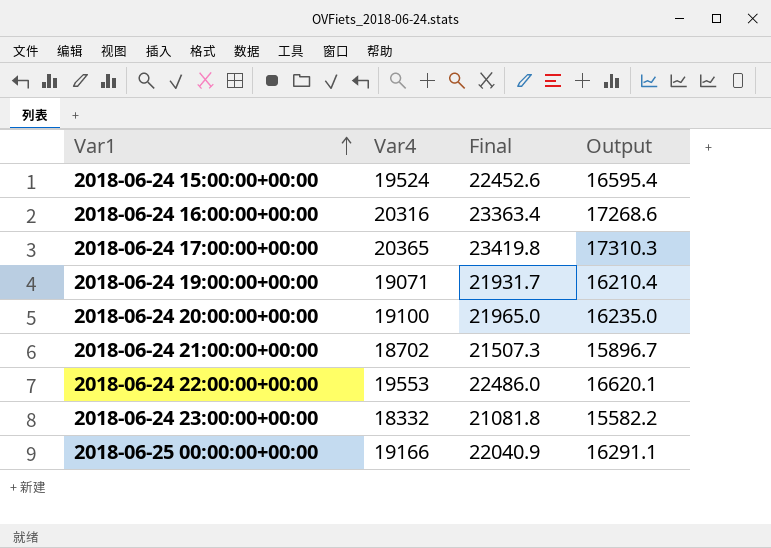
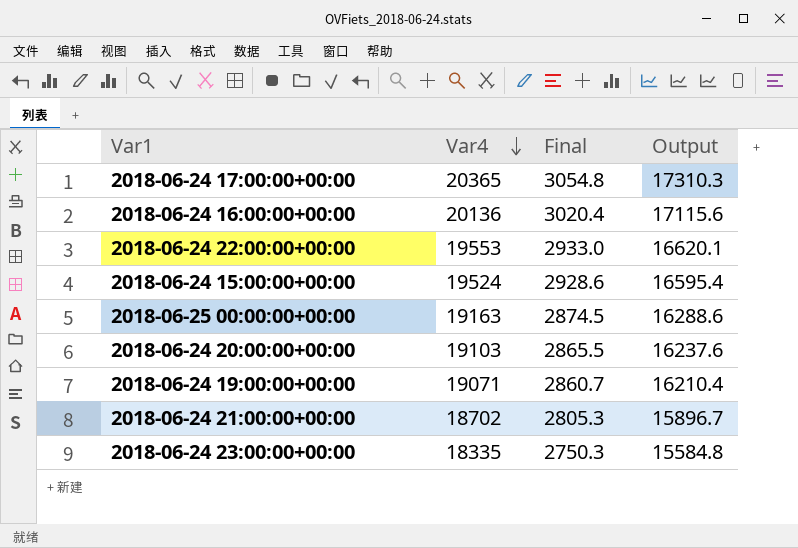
row order: Var1 ascending -> Var4 descending
column Final | formula: [Var4] * 1.15 -> [Var4] * 0.15
2018-06-24 16:00:00+00:00 | Var4: 20316 -> 20136
2018-06-24 16:00:00+00:00 | Output: 17268.6 -> 17115.6
2018-06-25 00:00:00+00:00 | Var4: 19166 -> 19163
2018-06-25 00:00:00+00:00 | Output: 16291.1 -> 16288.6
2018-06-24 20:00:00+00:00 | Var4: 19100 -> 19103
2018-06-24 20:00:00+00:00 | Output: 16235.0 -> 16237.6
2018-06-24 23:00:00+00:00 | Var4: 18332 -> 18335
2018-06-24 23:00:00+00:00 | Output: 15582.2 -> 15584.8

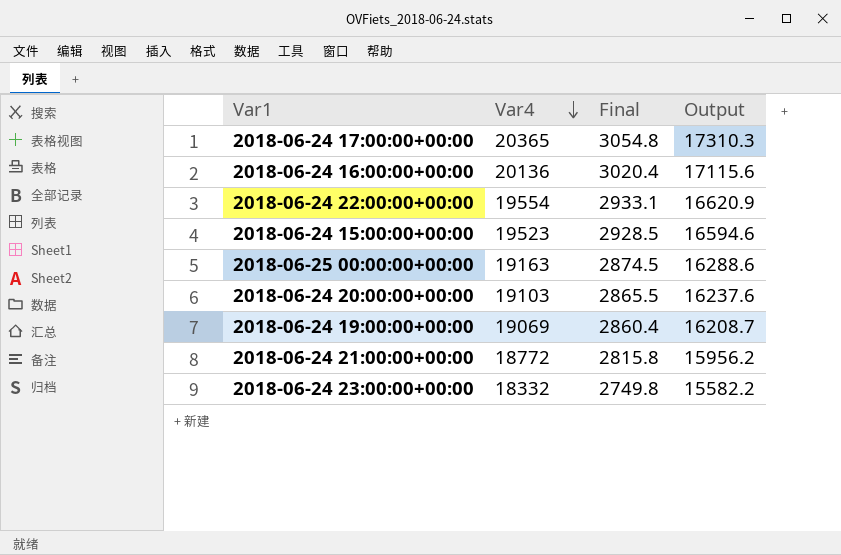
2018-06-24 22:00:00+00:00 | Var4: 19553 -> 19554
2018-06-24 22:00:00+00:00 | Final: 2933.0 -> 2933.1
2018-06-24 22:00:00+00:00 | Output: 16620.1 -> 16620.9
2018-06-24 15:00:00+00:00 | Var4: 19524 -> 19523
2018-06-24 15:00:00+00:00 | Final: 2928.6 -> 2928.5
2018-06-24 15:00:00+00:00 | Output: 16595.4 -> 16594.6
2018-06-24 19:00:00+00:00 | Var4: 19071 -> 19069
2018-06-24 19:00:00+00:00 | Final: 2860.7 -> 2860.4
2018-06-24 19:00:00+00:00 | Output: 16210.4 -> 16208.7
2018-06-24 21:00:00+00:00 | Var4: 18702 -> 18772
2018-06-24 21:00:00+00:00 | Final: 2805.3 -> 2815.8
2018-06-24 21:00:00+00:00 | Output: 15896.7 -> 15956.2
2018-06-24 23:00:00+00:00 | Var4: 18335 -> 18332
2018-06-24 23:00:00+00:00 | Final: 2750.3 -> 2749.8
2018-06-24 23:00:00+00:00 | Output: 15584.8 -> 15582.2

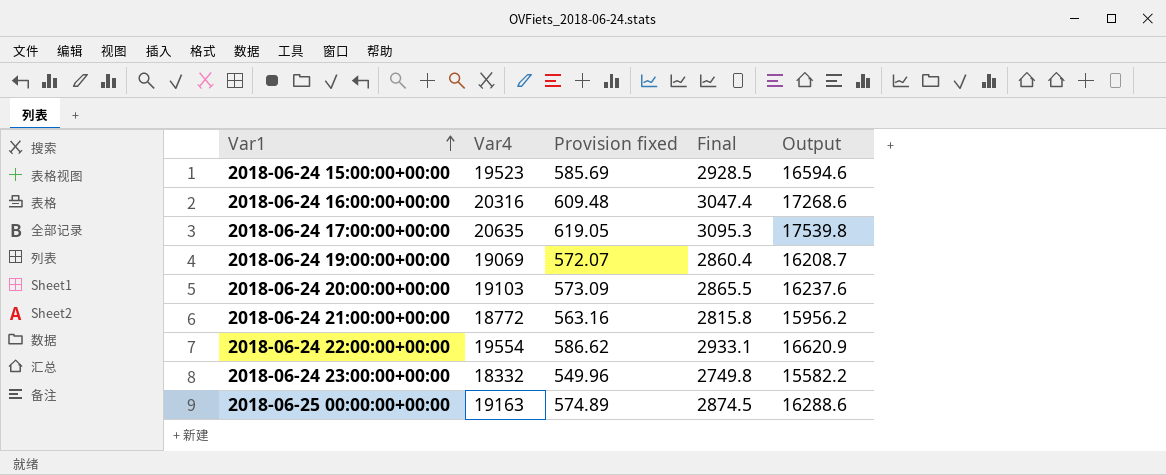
row order: Var4 descending -> Var1 ascending
column Provision fixed | formula: none -> [Var4] * 0.03
2018-06-24 16:00:00+00:00 | Var4: 20136 -> 20316
2018-06-24 16:00:00+00:00 | Final: 3020.4 -> 3047.4
2018-06-24 16:00:00+00:00 | Output: 17115.6 -> 17268.6
2018-06-24 17:00:00+00:00 | Var4: 20365 -> 20635
2018-06-24 17:00:00+00:00 | Final: 3054.8 -> 3095.3
2018-06-24 17:00:00+00:00 | Output: 17310.3 -> 17539.8

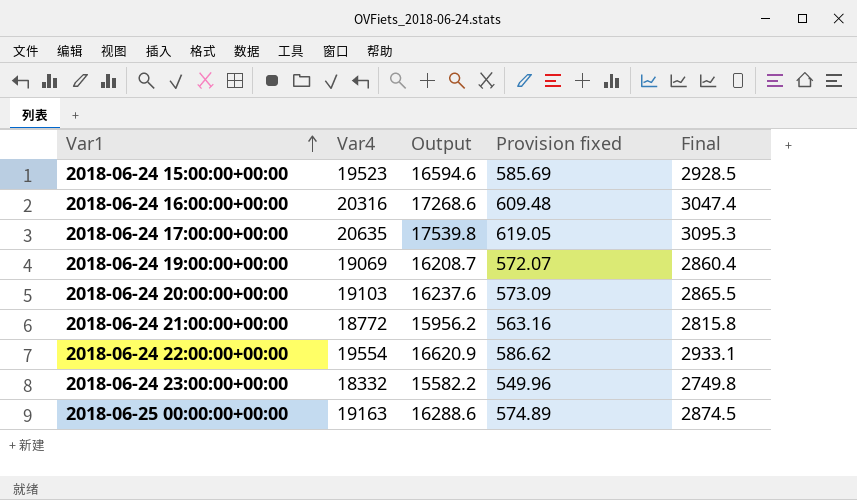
column Output | position: 5 -> 3

